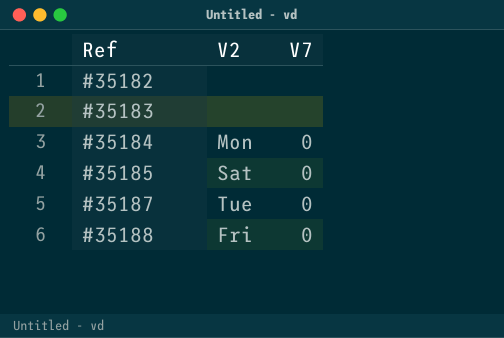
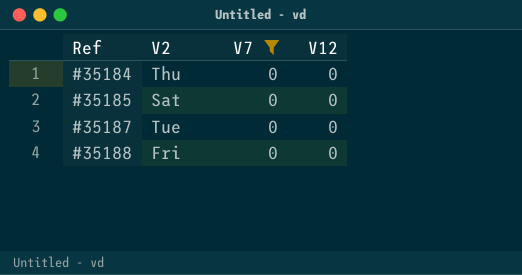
filter: none -> V7 = 0
column V12 | position: none -> 4
#35184 | V2: Mon -> Thu

